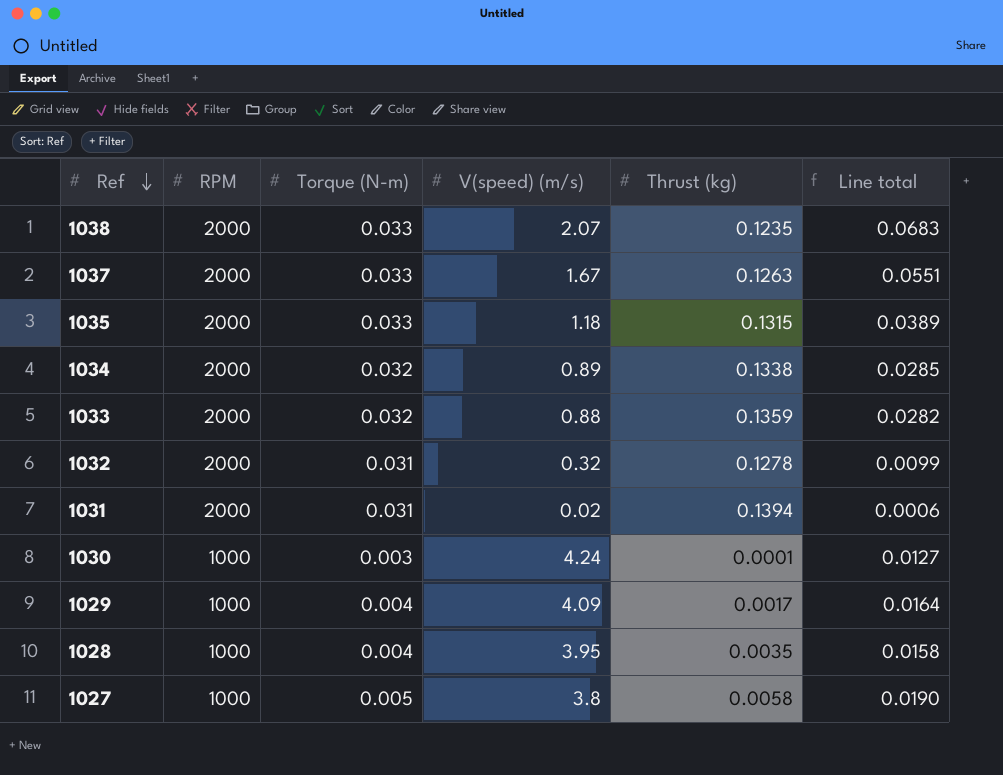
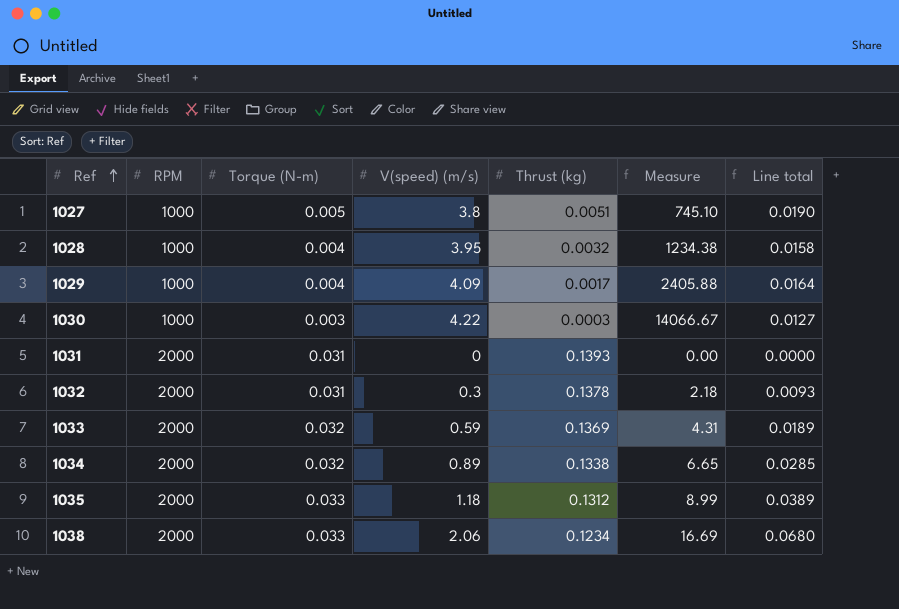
row order: Ref descending -> Ref ascending
column Measure | formula: none -> [V(speed) (m/s)] / [Thrust (kg)]
row 1037: 2000 | 0.033 | 1.67 | 0.1263 | 0.0551 -> none
1027 | Thrust (kg): 0.0058 -> 0.0051
1028 | Thrust (kg): 0.0035 -> 0.0032
1030 | V(speed) (m/s): 4.24 -> 4.22
1030 | Thrust (kg): 0.0001 -> 0.0003
1031 | V(speed) (m/s): 0.02 -> 0
1031 | Thrust (kg): 0.1394 -> 0.1393
1031 | Line total: 0.0006 -> 0.0000
1032 | V(speed) (m/s): 0.32 -> 0.3
1032 | Thrust (kg): 0.1278 -> 0.1378
1032 | Line total: 0.0099 -> 0.0093
1033 | V(speed) (m/s): 0.88 -> 0.59
1033 | Thrust (kg): 0.1359 -> 0.1369
1033 | Line total: 0.0282 -> 0.0189
1035 | Thrust (kg): 0.1315 -> 0.1312
1038 | V(speed) (m/s): 2.07 -> 2.06
1038 | Thrust (kg): 0.1235 -> 0.1234
1038 | Line total: 0.0683 -> 0.0680

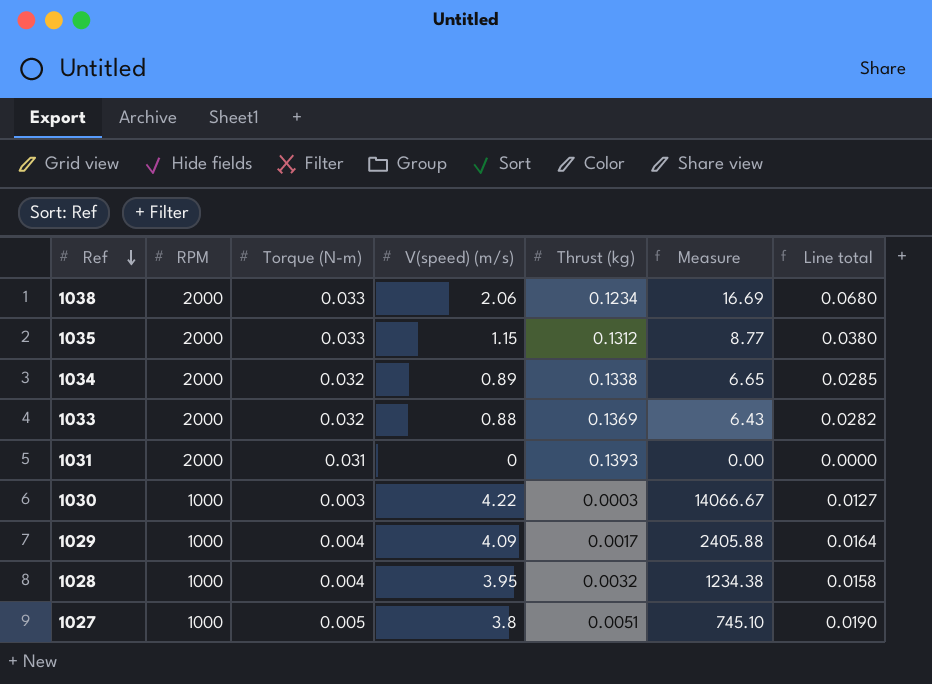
row order: Ref ascending -> Ref descending
row 1032: 2000 | 0.031 | 0.3 | 0.1378 | 2.18 | 0.0093 -> none
1035 | V(speed) (m/s): 1.18 -> 1.15
1035 | Measure: 8.99 -> 8.77
1035 | Line total: 0.0389 -> 0.0380
1033 | V(speed) (m/s): 0.59 -> 0.88
1033 | Measure: 4.31 -> 6.43
1033 | Line total: 0.0189 -> 0.0282

